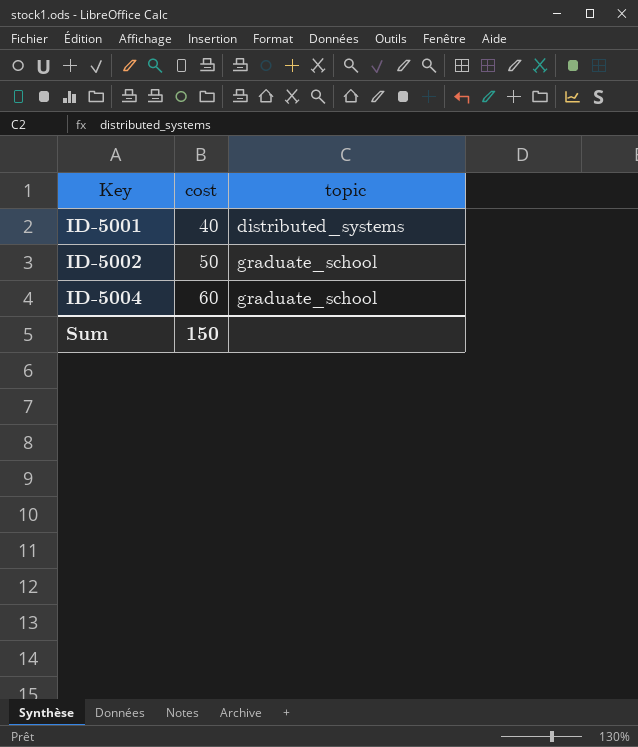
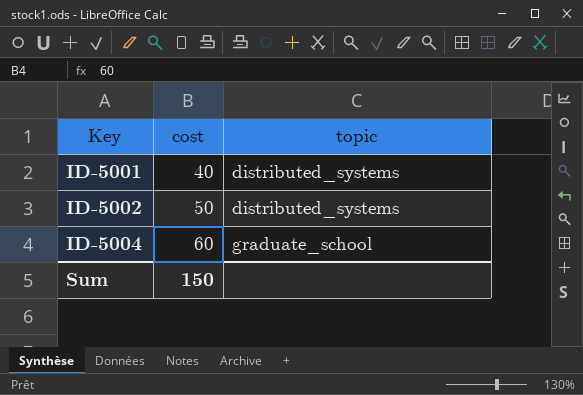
ID-5002 | topic: graduate_school -> distributed_systems

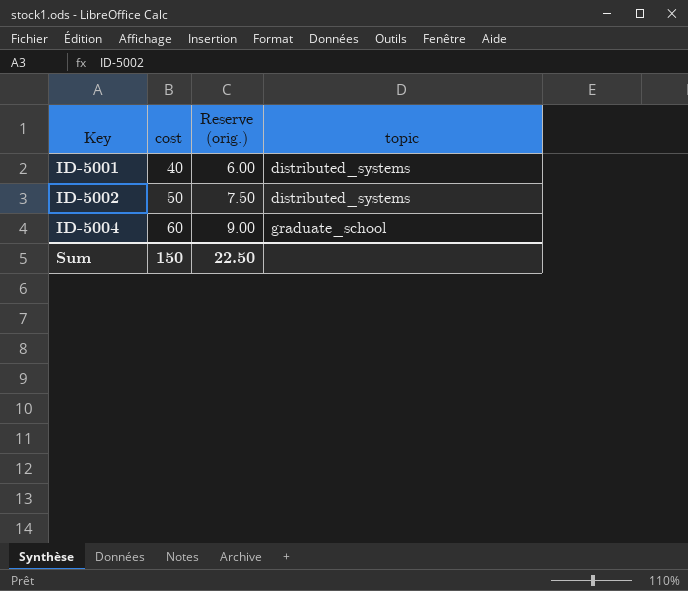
column Reserve (orig.) | formula: none -> [cost] * 0.15

